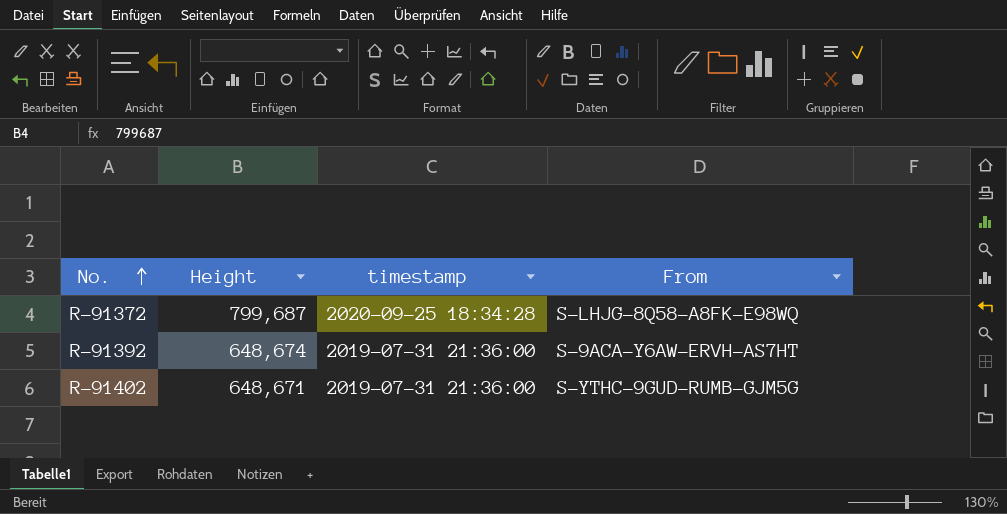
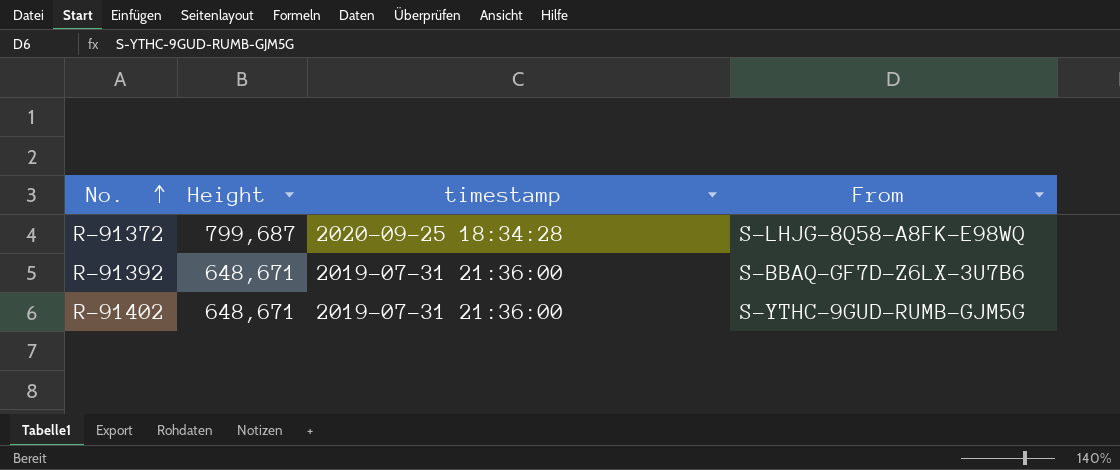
R-91392 | Height: 648,674 -> 648,671
R-91392 | From: S-9ACA-Y6AW-ERVH-AS7HT -> S-BBAQ-GF7D-Z6LX-3U7B6

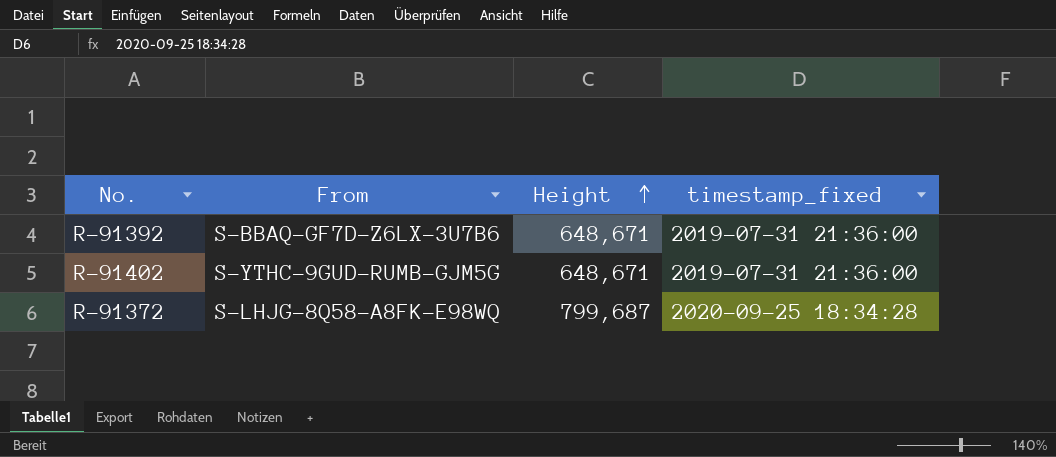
row order: No. ascending -> Height ascending
column From | position: 4 -> 2
column name: timestamp -> timestamp_fixed

